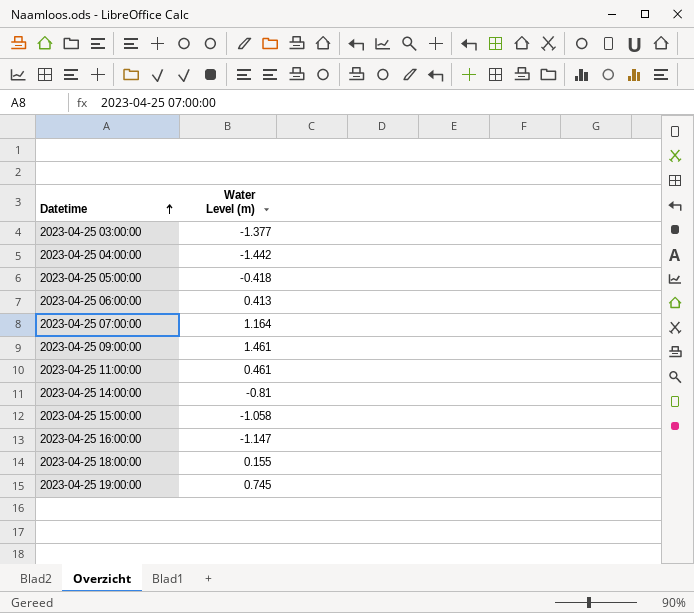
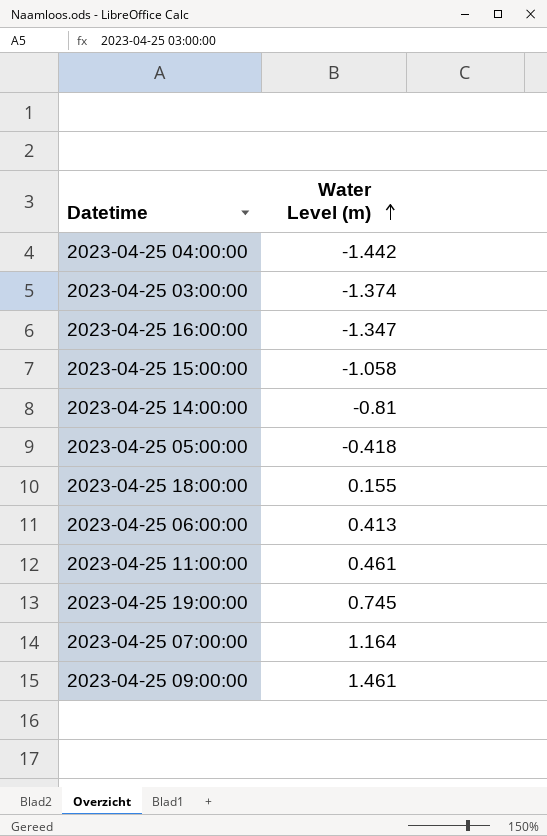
row order: Datetime ascending -> Water Level (m) ascending
2023-04-25 03:00:00 | Water Level (m): -1.377 -> -1.374
2023-04-25 16:00:00 | Water Level (m): -1.147 -> -1.347

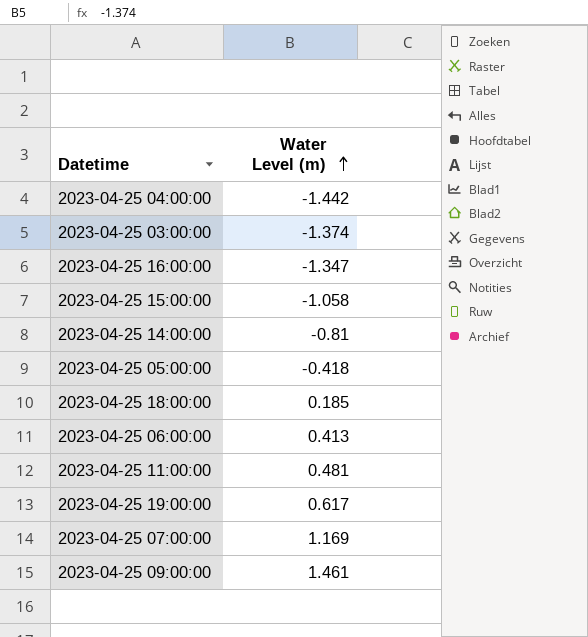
2023-04-25 18:00:00 | Water Level (m): 0.155 -> 0.185
2023-04-25 11:00:00 | Water Level (m): 0.461 -> 0.481
2023-04-25 19:00:00 | Water Level (m): 0.745 -> 0.617
2023-04-25 07:00:00 | Water Level (m): 1.164 -> 1.169

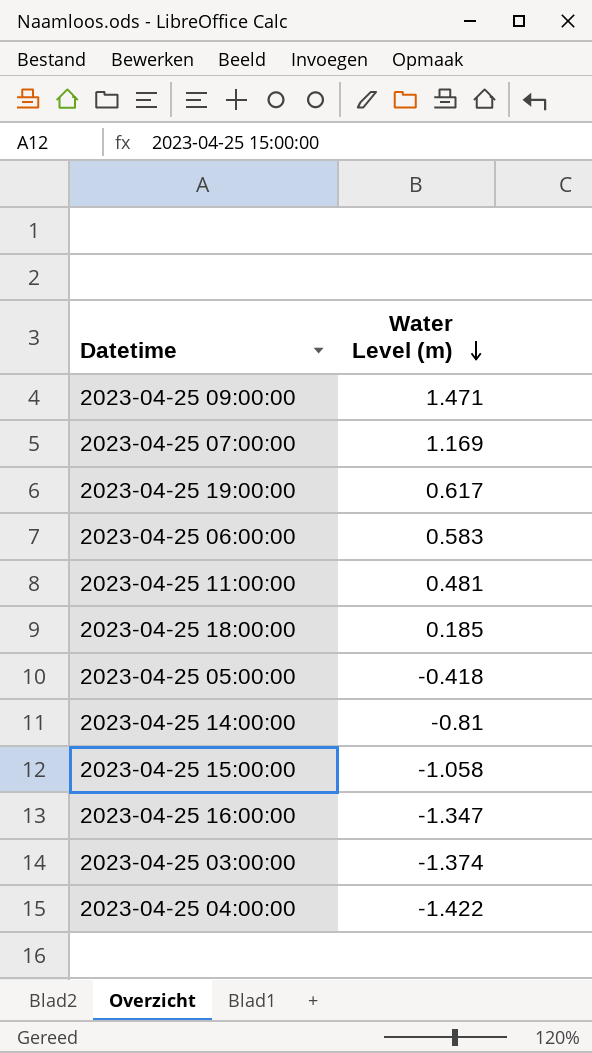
row order: Water Level (m) ascending -> Water Level (m) descending
2023-04-25 09:00:00 | Water Level (m): 1.461 -> 1.471
2023-04-25 06:00:00 | Water Level (m): 0.413 -> 0.583
2023-04-25 04:00:00 | Water Level (m): -1.442 -> -1.422

